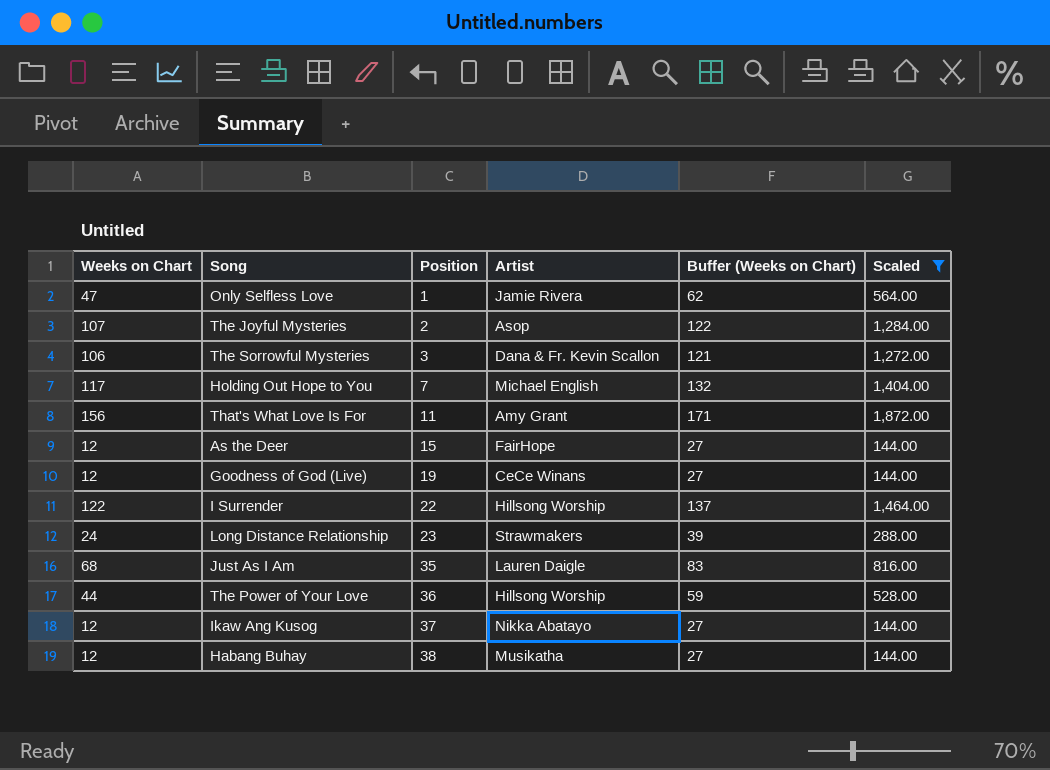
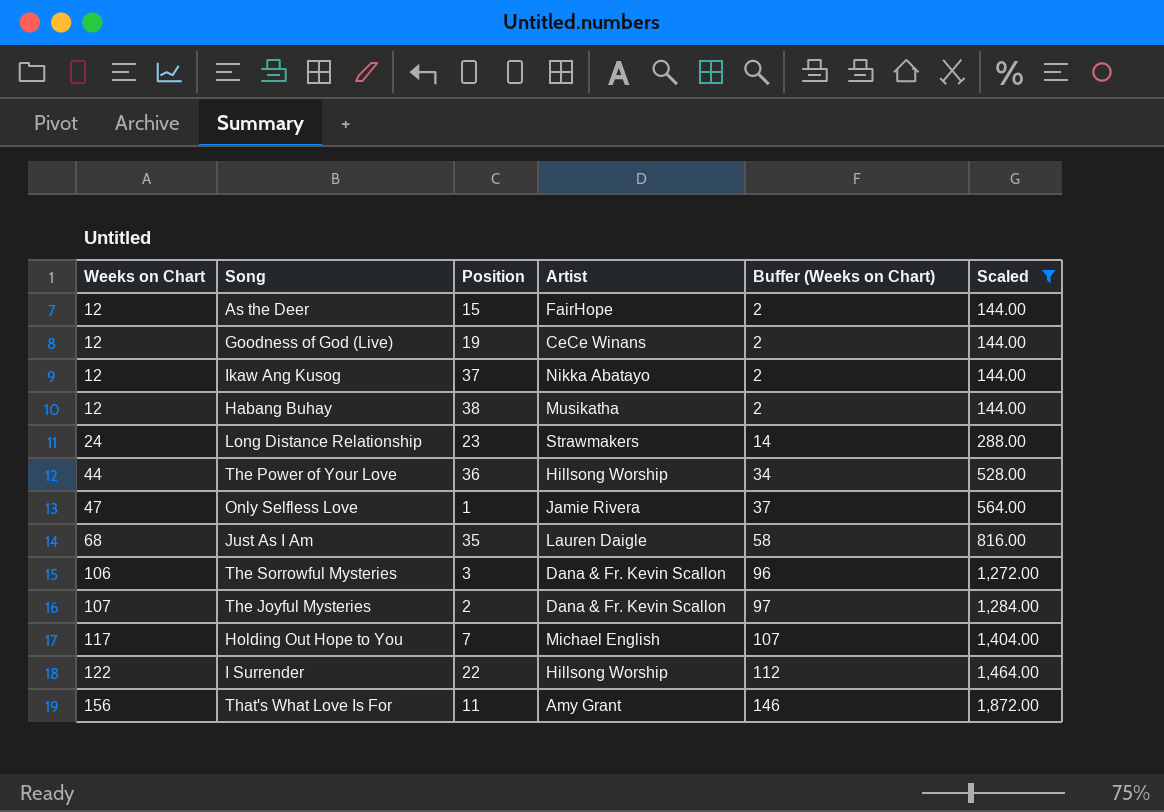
row order: Position ascending -> Weeks on Chart ascending
column Buffer (Weeks on Chart) | formula: [Weeks on Chart] + 15 -> [Weeks on Chart] - 10
The Joyful Mysteries | Artist: Asop -> Dana & Fr. Kevin Scallon

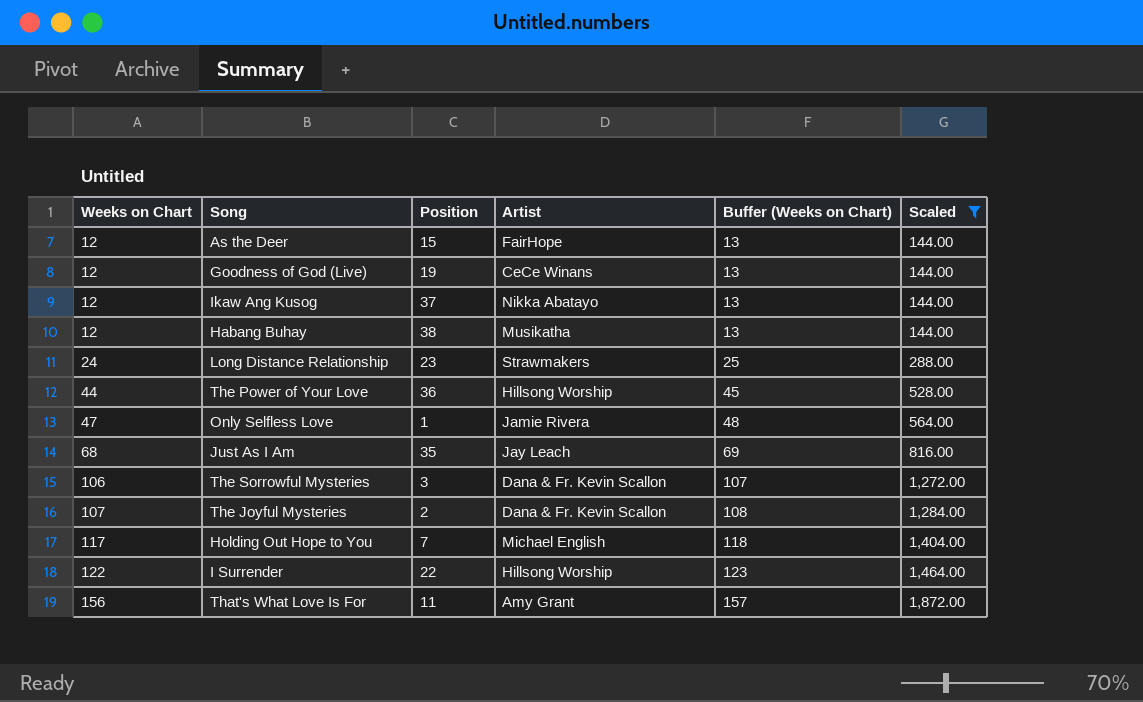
column Buffer (Weeks on Chart) | formula: [Weeks on Chart] - 10 -> [Weeks on Chart] + 1
Just As I Am | Artist: Lauren Daigle -> Jay Leach

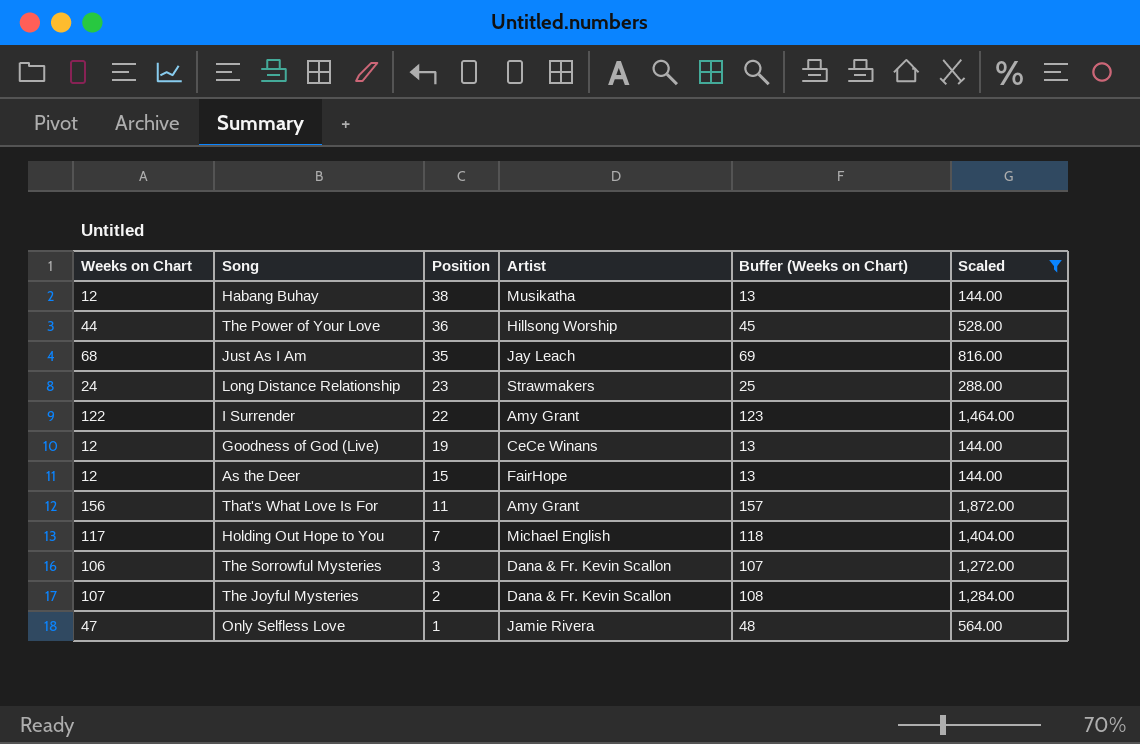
row order: Weeks on Chart ascending -> Position descending
row Ikaw Ang Kusog: 12 | 37 | Nikka Abatayo | 13 | 144.00 -> none
I Surrender | Artist: Hillsong Worship -> Amy Grant

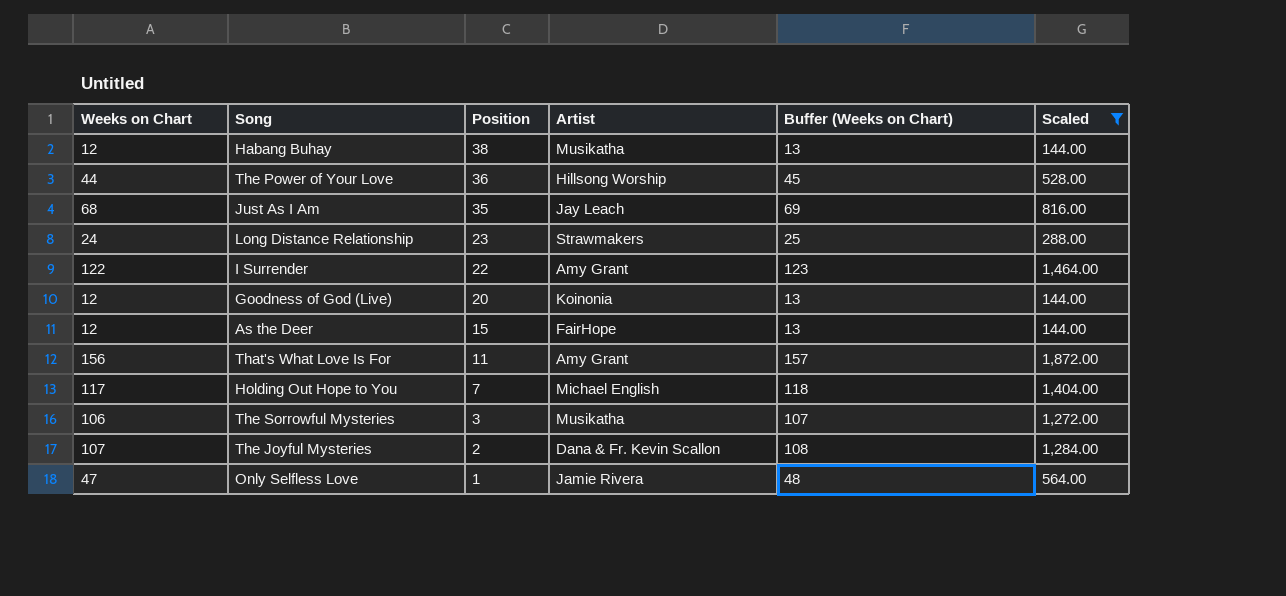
Goodness of God (Live) | Position: 19 -> 20
Goodness of God (Live) | Artist: CeCe Winans -> Koinonia
The Sorrowful Mysteries | Artist: Dana & Fr. Kevin Scallon -> Musikatha

